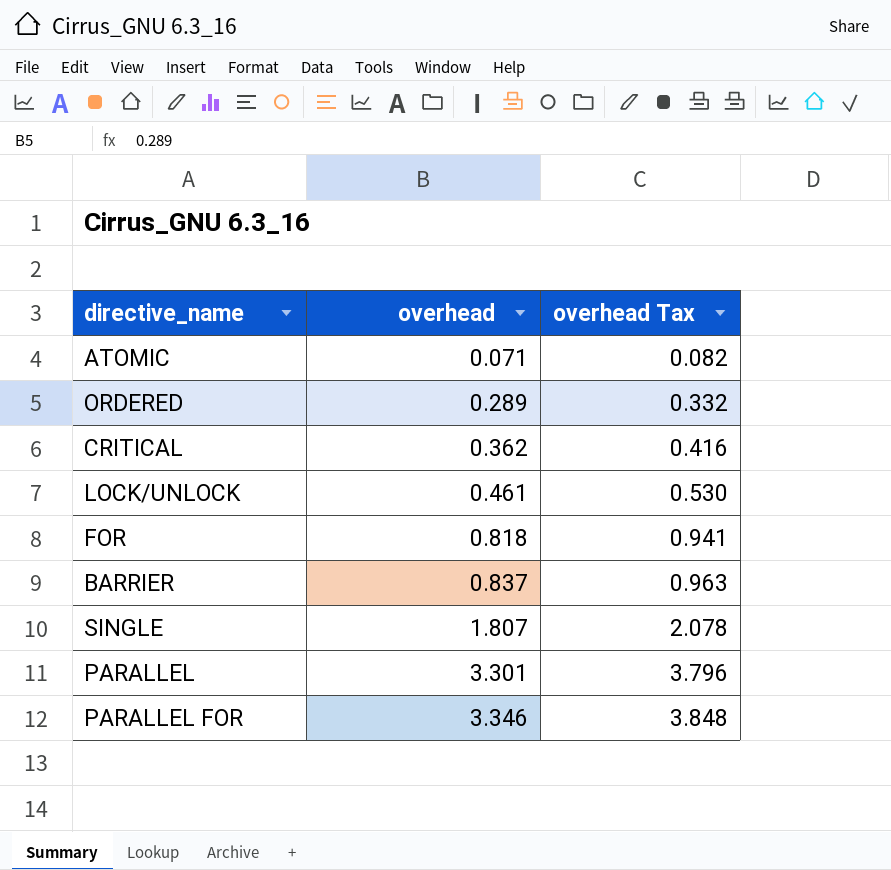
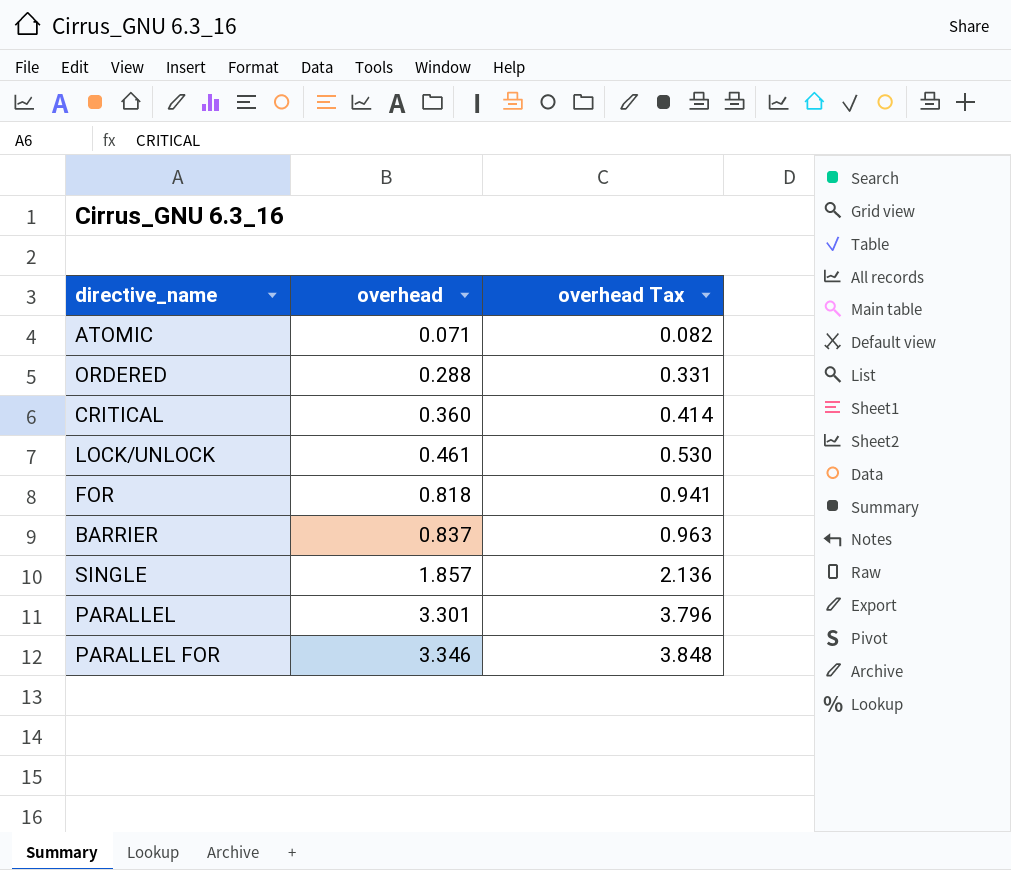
ORDERED | overhead: 0.289 -> 0.288
ORDERED | overhead Tax: 0.332 -> 0.331
CRITICAL | overhead: 0.362 -> 0.360
CRITICAL | overhead Tax: 0.416 -> 0.414
SINGLE | overhead: 1.807 -> 1.857
SINGLE | overhead Tax: 2.078 -> 2.136

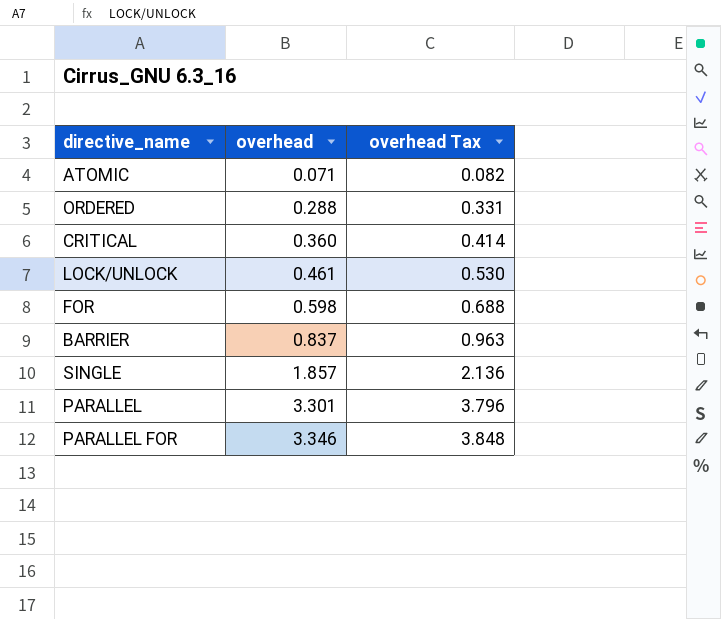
FOR | overhead: 0.818 -> 0.598
FOR | overhead Tax: 0.941 -> 0.688

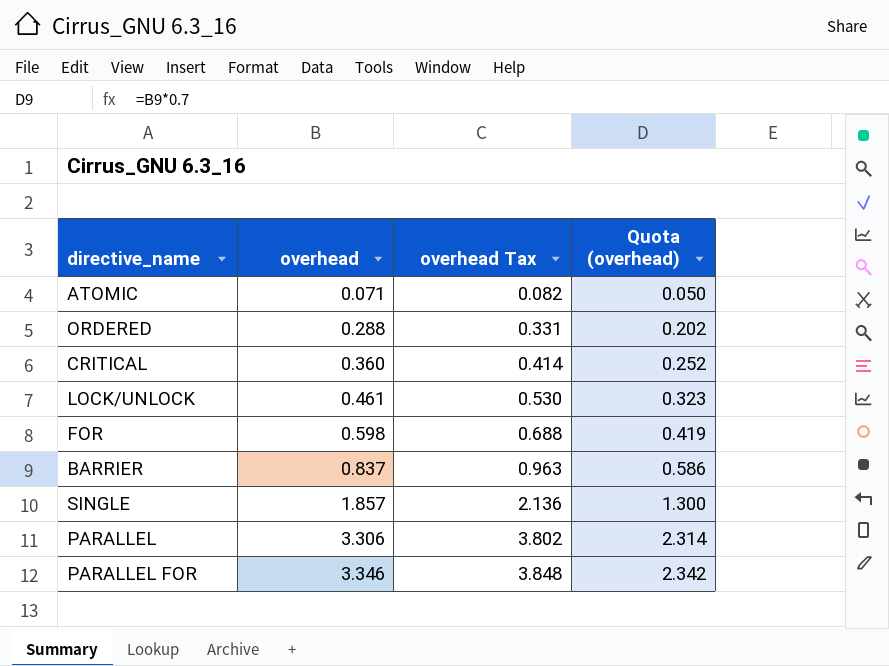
column Quota (overhead) | formula: none -> [overhead] * 0.7
PARALLEL | overhead: 3.301 -> 3.306
PARALLEL | overhead Tax: 3.796 -> 3.802

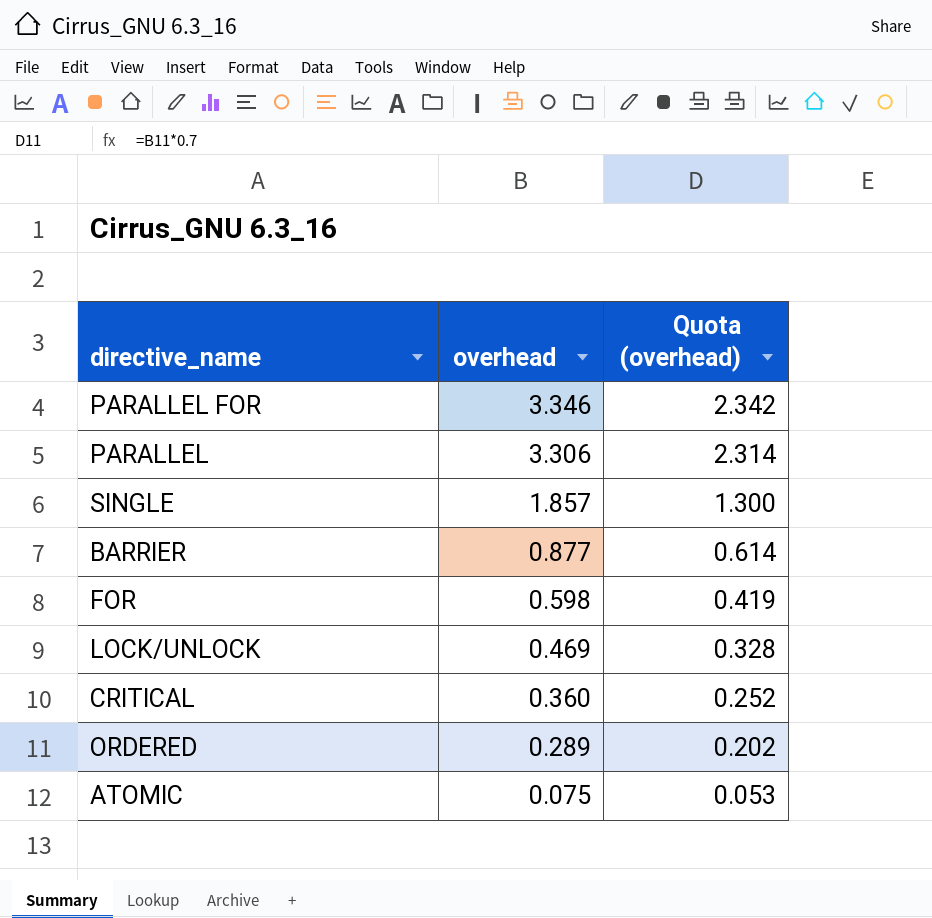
row order: overhead ascending -> overhead descending
column overhead Tax | formula: [overhead] * 1.15 -> none
BARRIER | overhead: 0.837 -> 0.877
BARRIER | Quota (overhead): 0.586 -> 0.614
LOCK/UNLOCK | overhead: 0.461 -> 0.469
LOCK/UNLOCK | Quota (overhead): 0.323 -> 0.328
ORDERED | overhead: 0.288 -> 0.289
ATOMIC | overhead: 0.071 -> 0.075
ATOMIC | Quota (overhead): 0.050 -> 0.053

